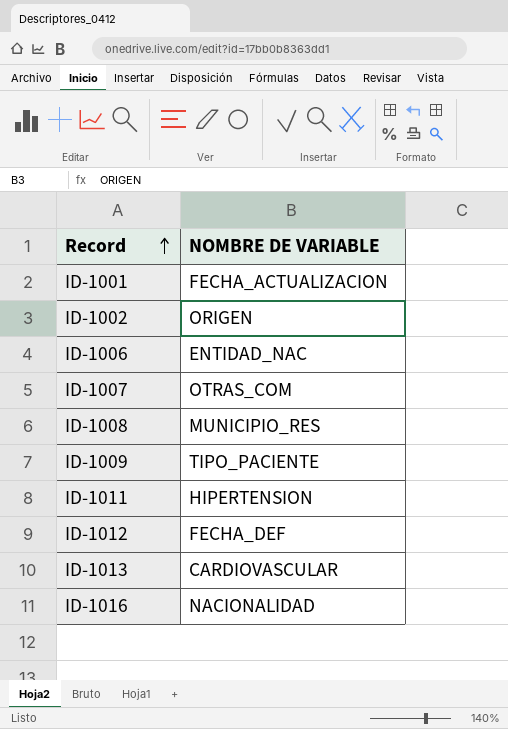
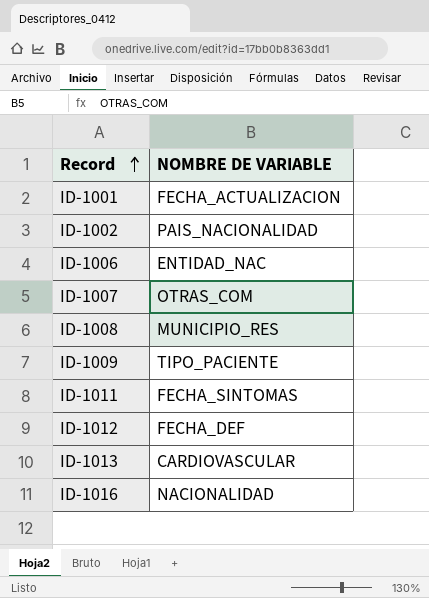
ID-1002 | NOMBRE DE VARIABLE: ORIGEN -> PAIS_NACIONALIDAD
ID-1011 | NOMBRE DE VARIABLE: HIPERTENSION -> FECHA_SINTOMAS

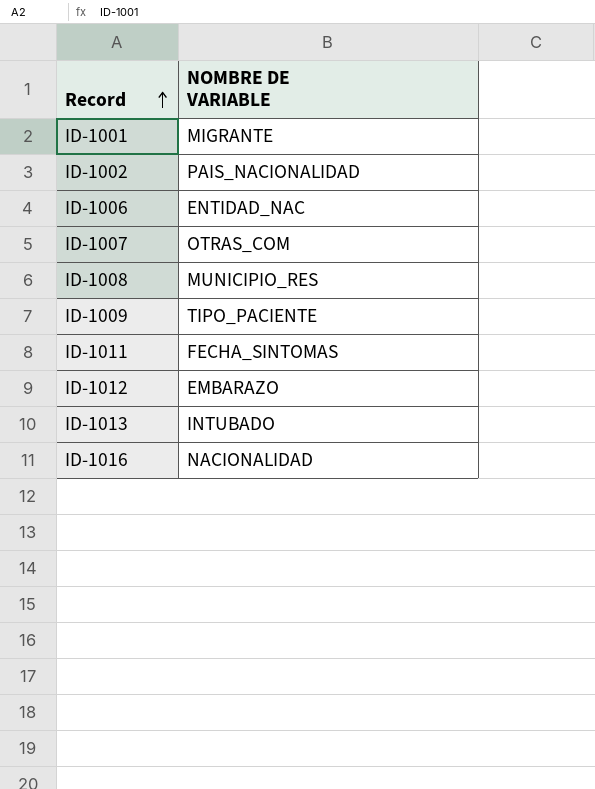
ID-1001 | NOMBRE DE VARIABLE: FECHA_ACTUALIZACION -> MIGRANTE
ID-1012 | NOMBRE DE VARIABLE: FECHA_DEF -> EMBARAZO
ID-1013 | NOMBRE DE VARIABLE: CARDIOVASCULAR -> INTUBADO

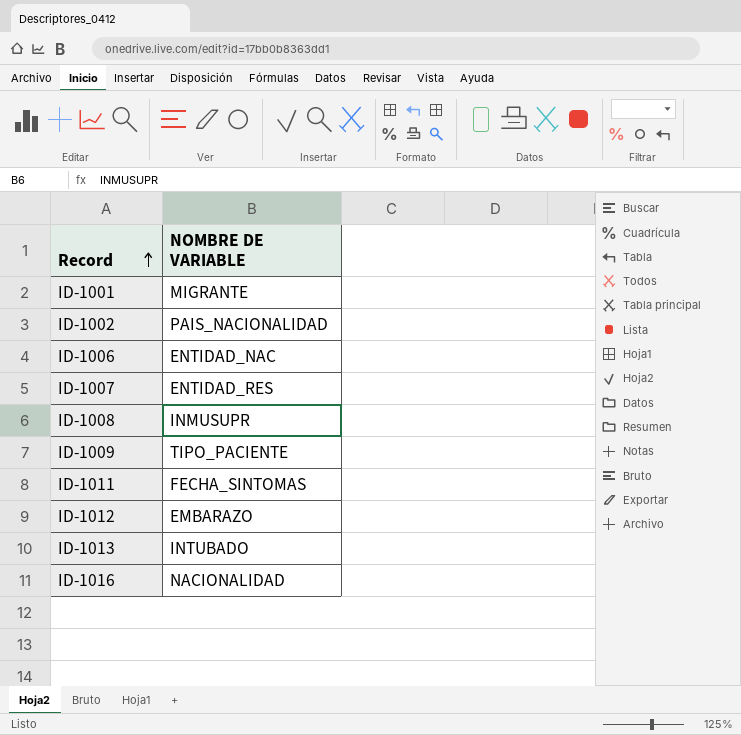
ID-1007 | NOMBRE DE VARIABLE: OTRAS_COM -> ENTIDAD_RES
ID-1008 | NOMBRE DE VARIABLE: MUNICIPIO_RES -> INMUSUPR

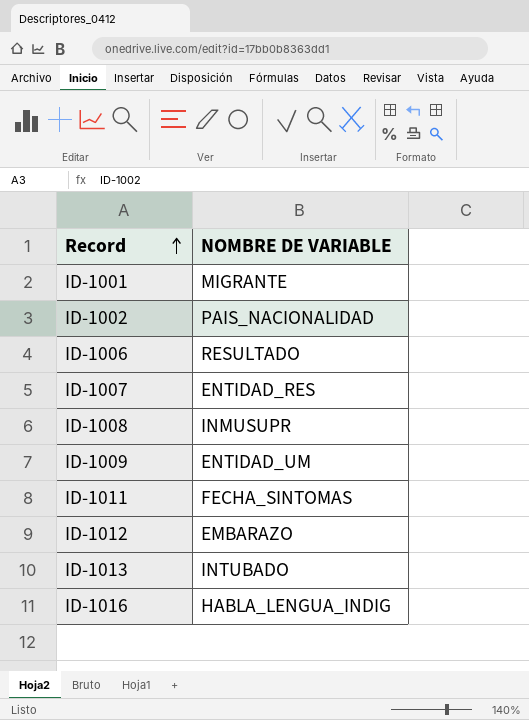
ID-1006 | NOMBRE DE VARIABLE: ENTIDAD_NAC -> RESULTADO
ID-1009 | NOMBRE DE VARIABLE: TIPO_PACIENTE -> ENTIDAD_UM
ID-1016 | NOMBRE DE VARIABLE: NACIONALIDAD -> HABLA_LENGUA_INDIG

